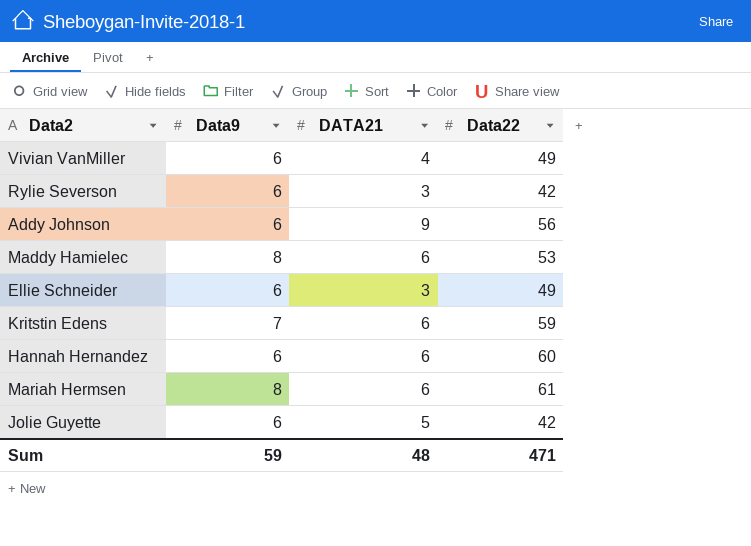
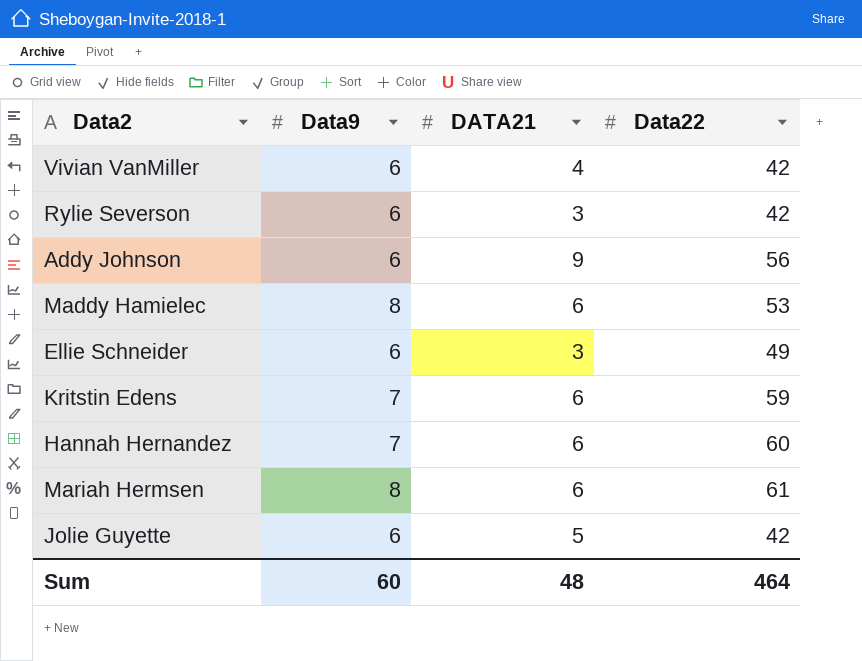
Vivian VanMiller | Data22: 49 -> 42
Hannah Hernandez | Data9: 6 -> 7
Sum | Data9: 59 -> 60
Sum | Data22: 471 -> 464

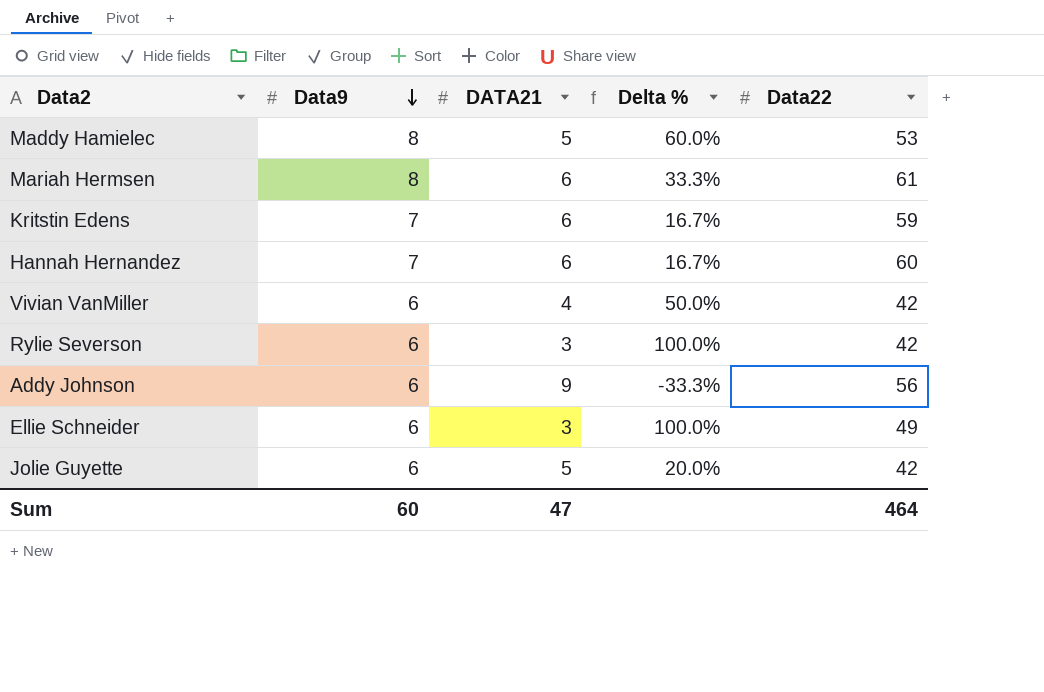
row order: none -> Data9 descending
column Delta % | formula: none -> ([Data9] - [DATA21]) / [DATA21]
Maddy Hamielec | DATA21: 6 -> 5
Sum | DATA21: 48 -> 47

